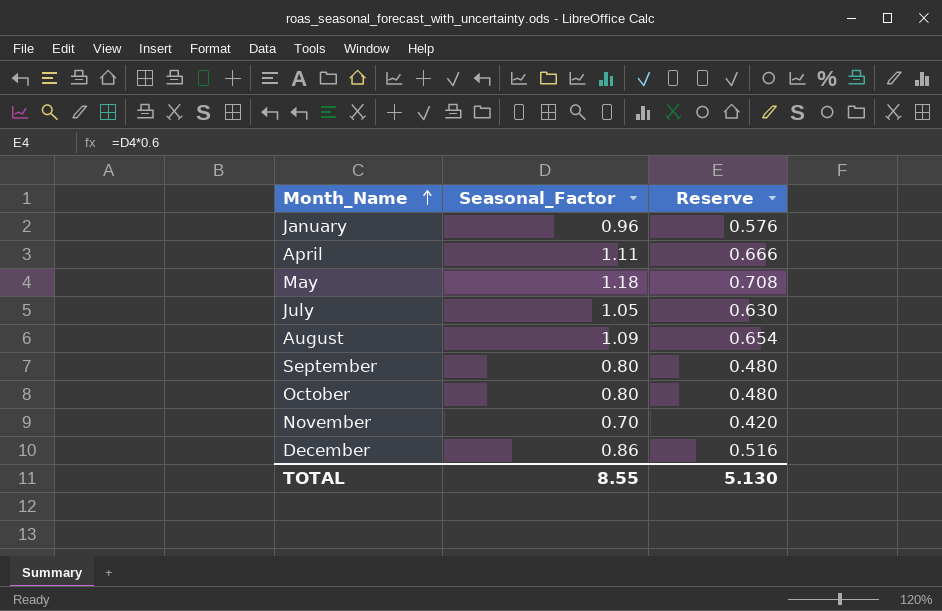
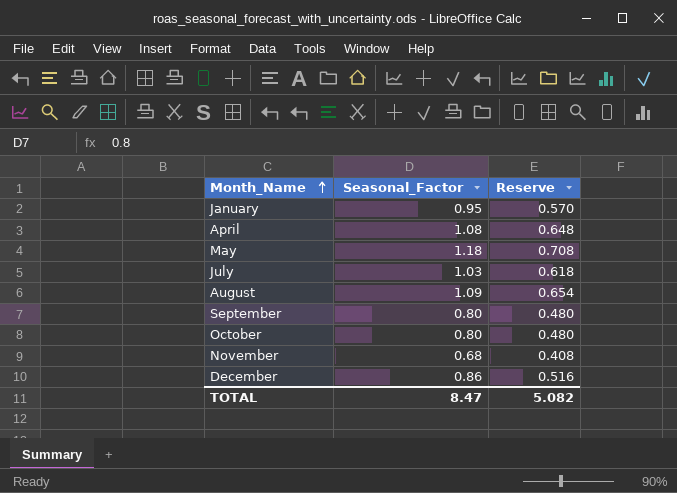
January | Seasonal_Factor: 0.96 -> 0.95
January | Reserve: 0.576 -> 0.570
April | Seasonal_Factor: 1.11 -> 1.08
April | Reserve: 0.666 -> 0.648
July | Seasonal_Factor: 1.05 -> 1.03
July | Reserve: 0.630 -> 0.618
November | Seasonal_Factor: 0.70 -> 0.68
November | Reserve: 0.420 -> 0.408
TOTAL | Seasonal_Factor: 8.55 -> 8.47
TOTAL | Reserve: 5.130 -> 5.082

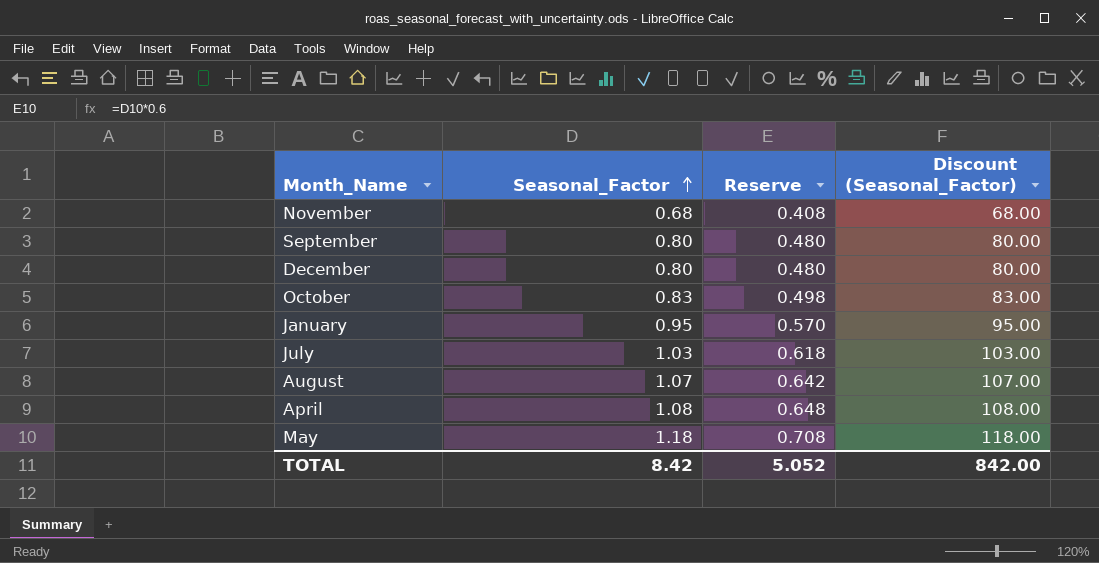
row order: Month_Name ascending -> Seasonal_Factor ascending
column Discount (Seasonal_Factor) | formula: none -> [Seasonal_Factor] * 100
December | Seasonal_Factor: 0.86 -> 0.80
December | Reserve: 0.516 -> 0.480
October | Seasonal_Factor: 0.80 -> 0.83
October | Reserve: 0.480 -> 0.498
August | Seasonal_Factor: 1.09 -> 1.07
August | Reserve: 0.654 -> 0.642
TOTAL | Seasonal_Factor: 8.47 -> 8.42
TOTAL | Reserve: 5.082 -> 5.052

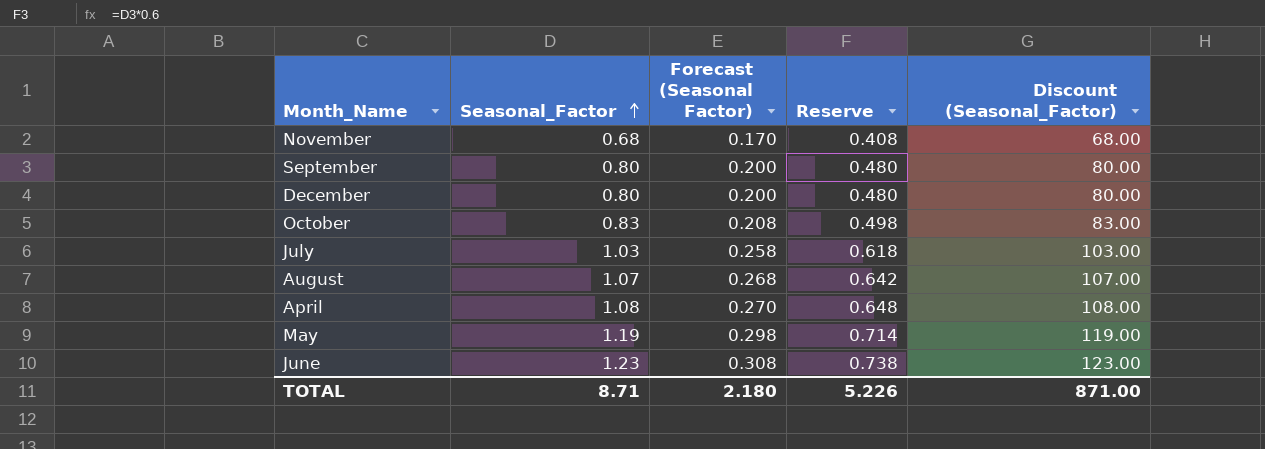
column Forecast (Seasonal Factor) | formula: none -> [Seasonal_Factor] * 0.25
row January: 0.95 | 0.570 | 95.00 -> none
May | Seasonal_Factor: 1.18 -> 1.19
May | Reserve: 0.708 -> 0.714
May | Discount (Seasonal_Factor): 118.00 -> 119.00
row June: none -> 1.23 | 0.308 | 0.738 | 123.00
TOTAL | Seasonal_Factor: 8.42 -> 8.71
TOTAL | Reserve: 5.052 -> 5.226
TOTAL | Discount (Seasonal_Factor): 842.00 -> 871.00

